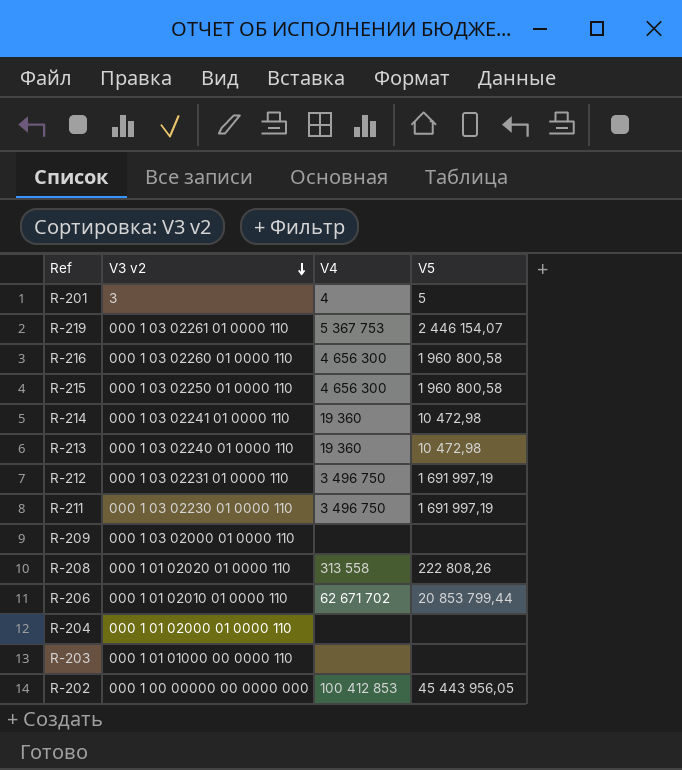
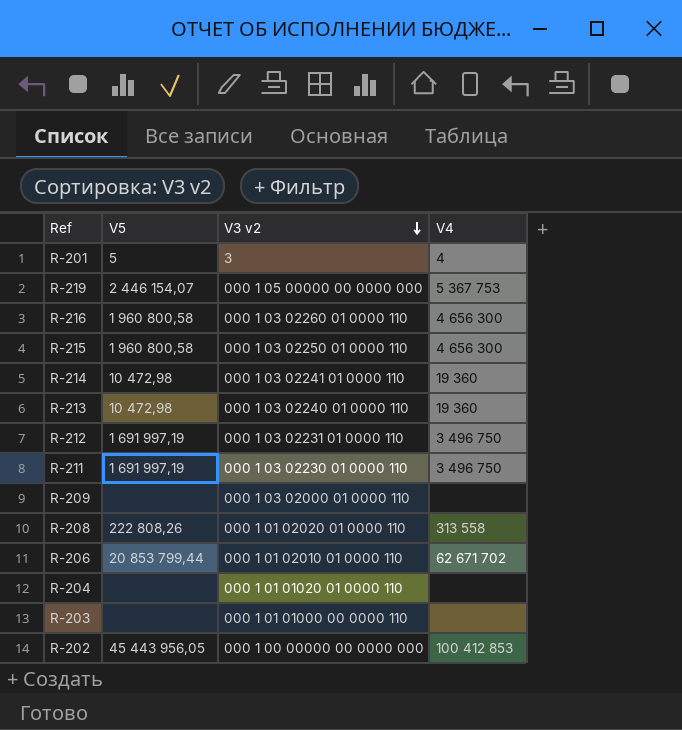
column V5 | position: 4 -> 2
R-219 | V3 v2: 000 1 03 02261 01 0000 110 -> 000 1 05 00000 00 0000 000
R-204 | V3 v2: 000 1 01 02000 01 0000 110 -> 000 1 01 01020 01 0000 110

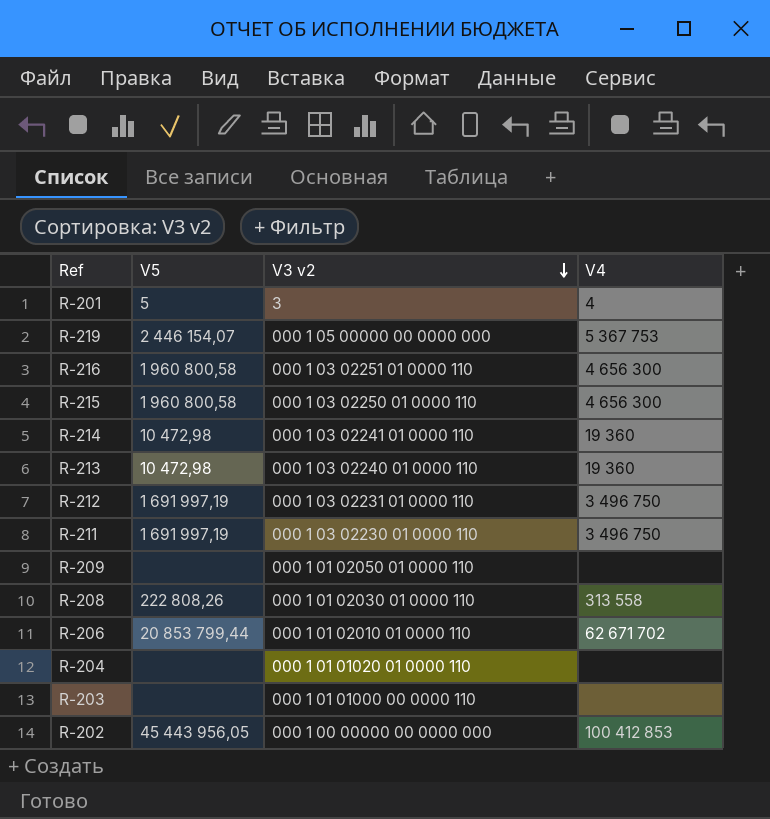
R-216 | V3 v2: 000 1 03 02260 01 0000 110 -> 000 1 03 02251 01 0000 110
R-209 | V3 v2: 000 1 03 02000 01 0000 110 -> 000 1 01 02050 01 0000 110
R-208 | V3 v2: 000 1 01 02020 01 0000 110 -> 000 1 01 02030 01 0000 110

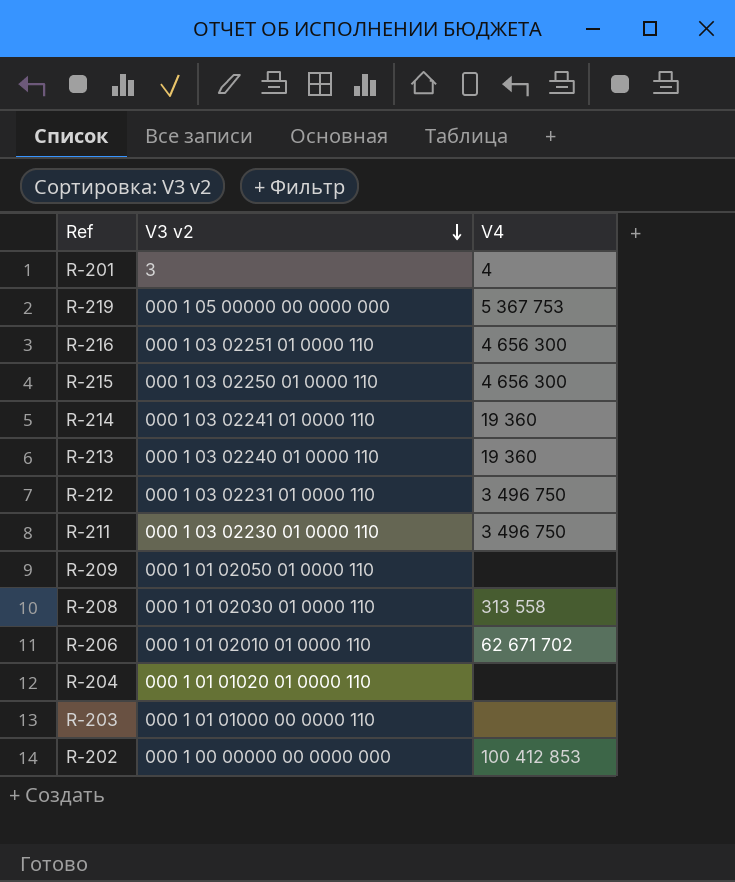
column V5 | position: 2 -> none

